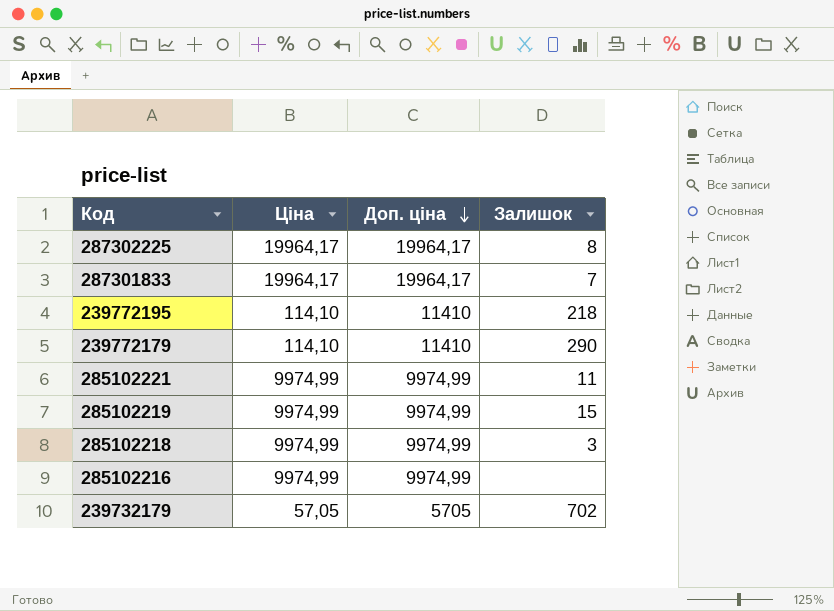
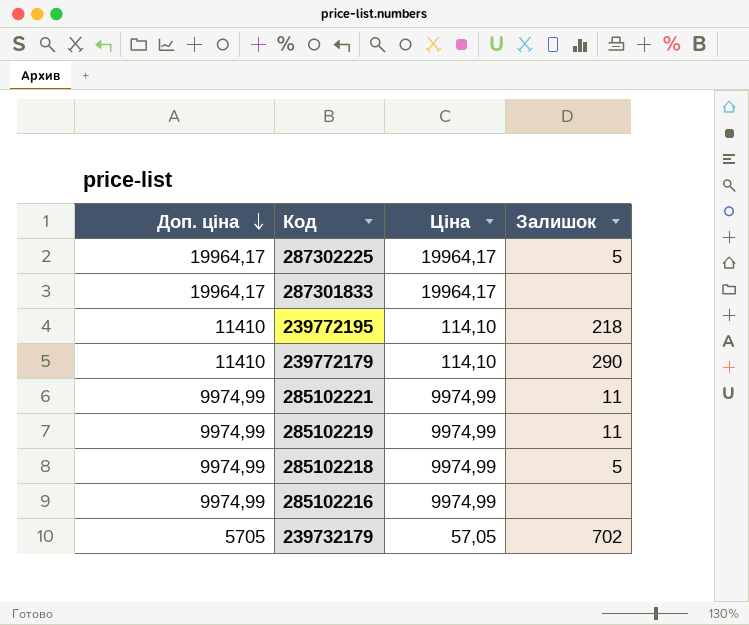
column Доп. ціна | position: 3 -> 1
287302225 | Залишок: 8 -> 5
287301833 | Залишок: 7 -> none
285102219 | Залишок: 15 -> 11
285102218 | Залишок: 3 -> 5

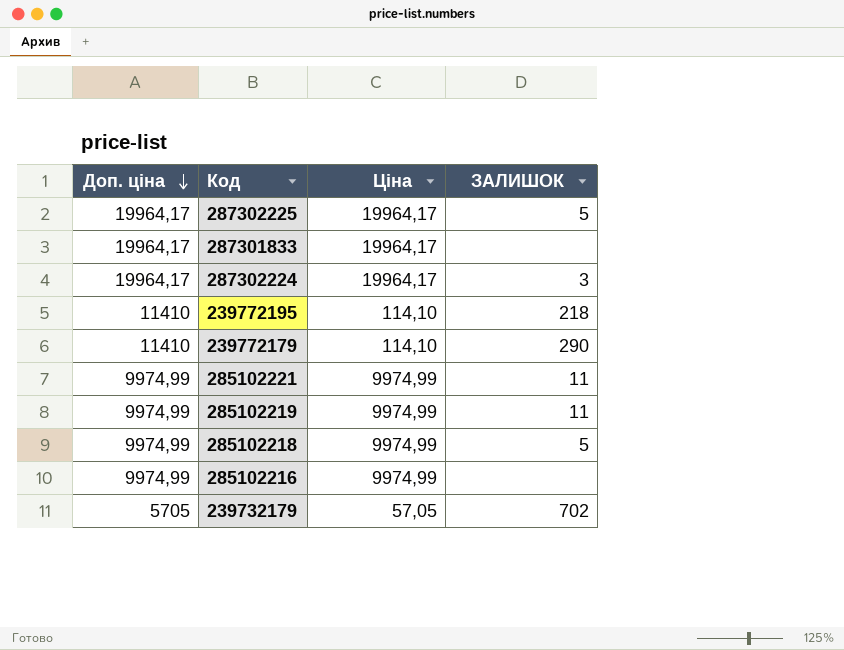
column name: Залишок -> ЗАЛИШОК
row 287302224: none -> 19964,17 | 19964,17 | 3

